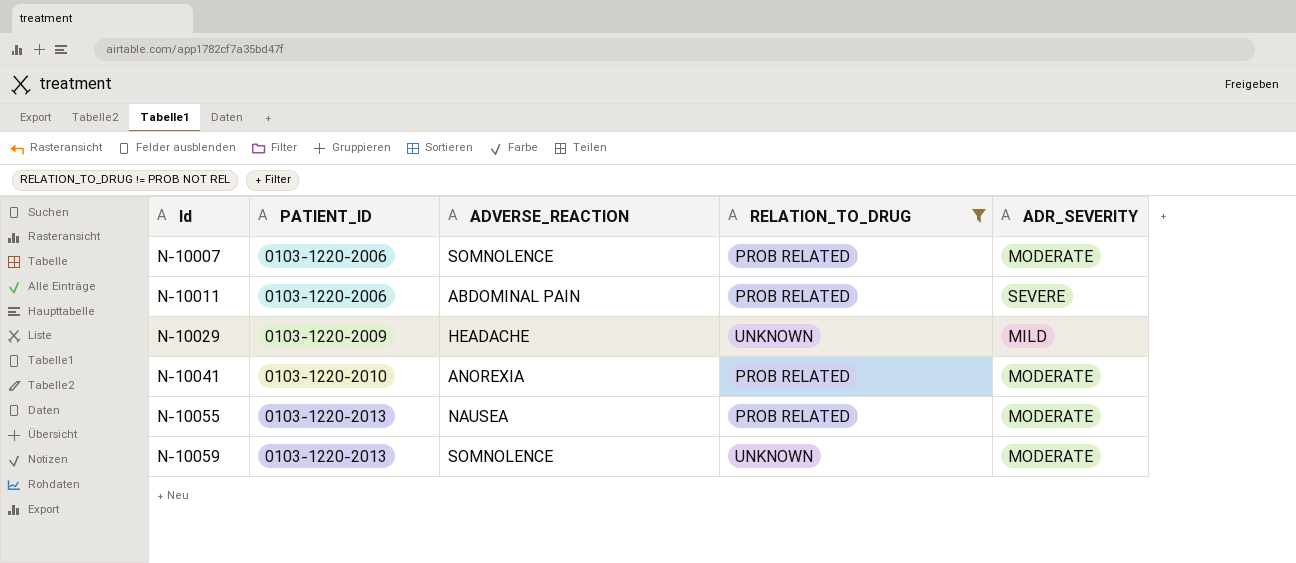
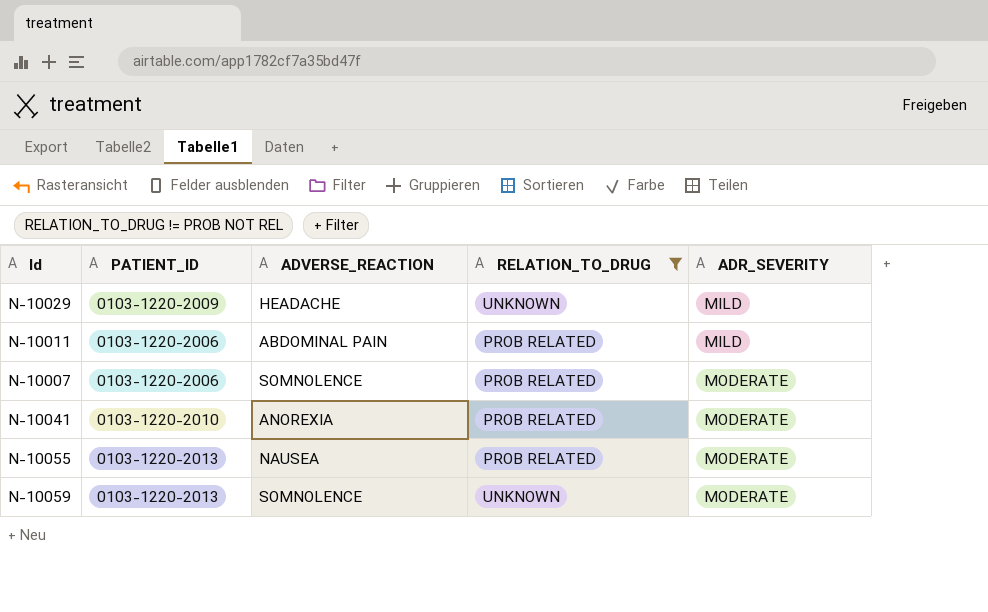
row order: Id ascending -> ADR_SEVERITY ascending
N-10011 | ADR_SEVERITY: SEVERE -> MILD

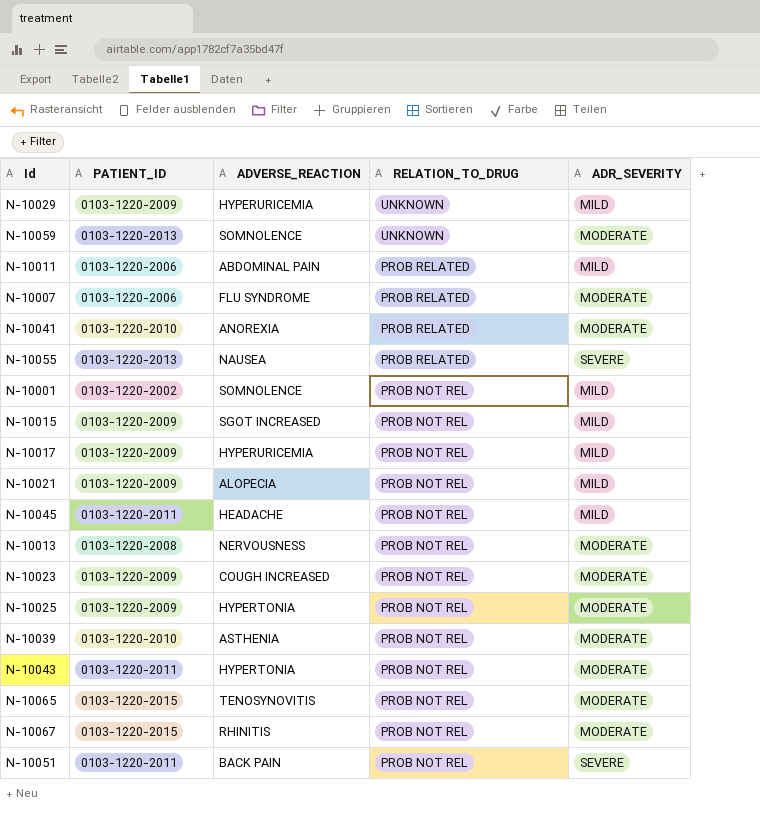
filter: RELATION_TO_DRUG != PROB NOT REL -> none
row order: ADR_SEVERITY ascending -> RELATION_TO_DRUG descending
N-10029 | ADVERSE_REACTION: HEADACHE -> HYPERURICEMIA
N-10007 | ADVERSE_REACTION: SOMNOLENCE -> FLU SYNDROME
N-10055 | ADR_SEVERITY: MODERATE -> SEVERE

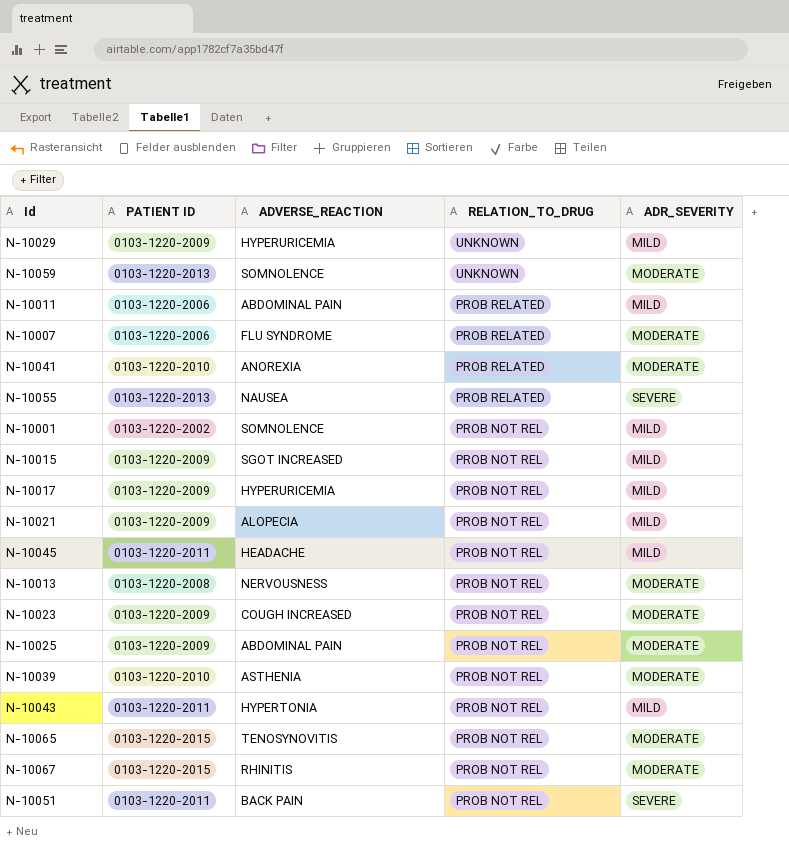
column name: PATIENT_ID -> PATIENT ID
N-10025 | ADVERSE_REACTION: HYPERTONIA -> ABDOMINAL PAIN
N-10043 | ADR_SEVERITY: MODERATE -> MILD

